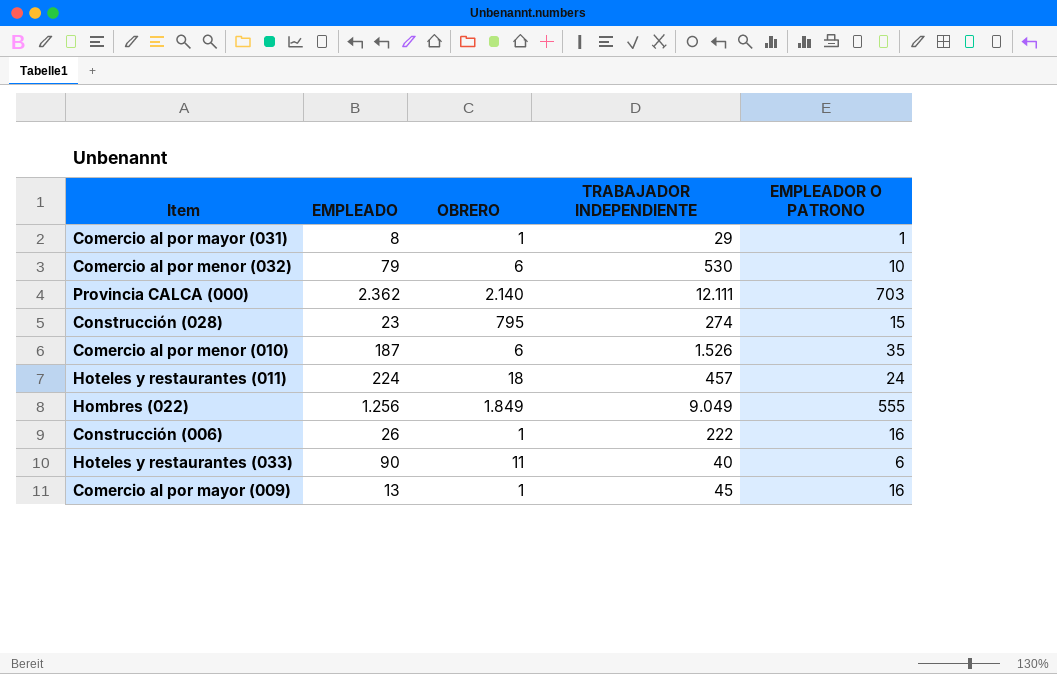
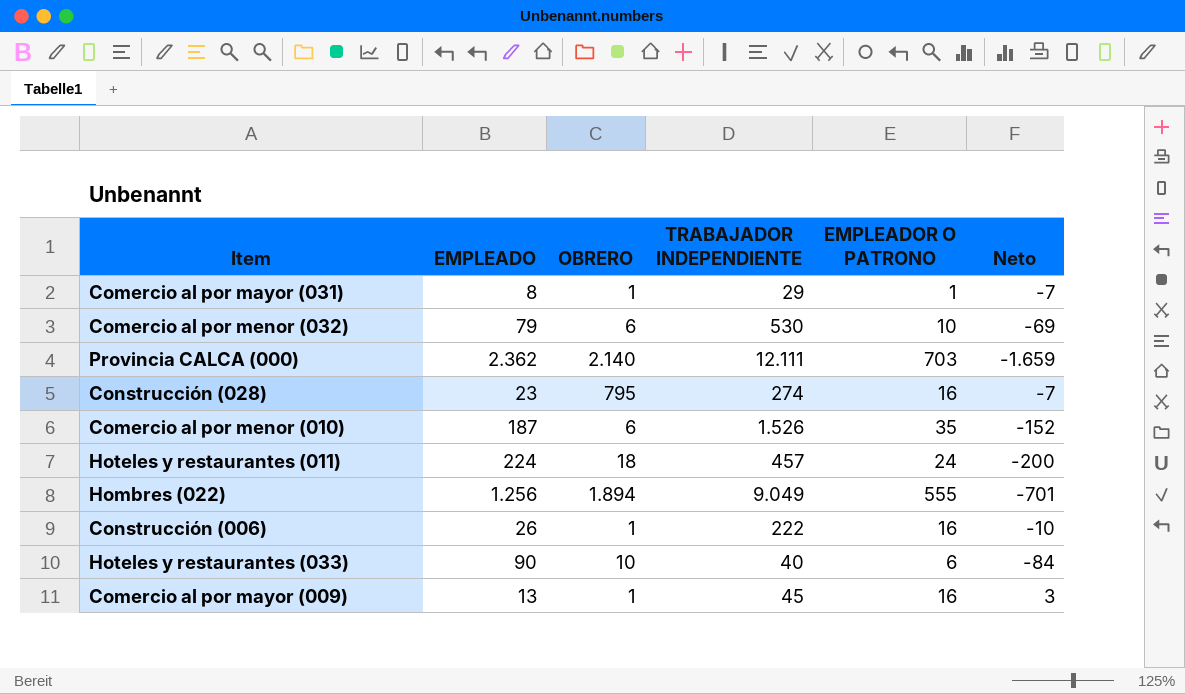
column Neto | formula: none -> [EMPLEADOR O PATRONO] - [EMPLEADO]
Construcción (028) | EMPLEADOR O PATRONO: 15 -> 16
Hombres (022) | OBRERO: 1.849 -> 1.894
Hoteles y restaurantes (033) | OBRERO: 11 -> 10

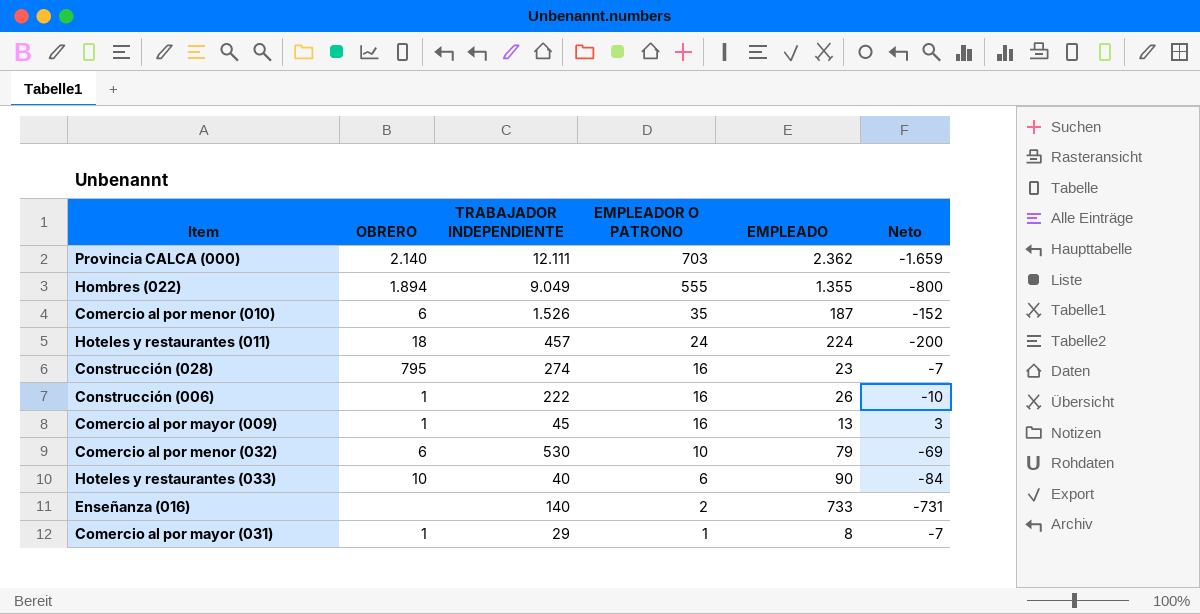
row order: none -> EMPLEADOR O PATRONO descending
column EMPLEADO | position: 2 -> 5
Hombres (022) | EMPLEADO: 1.256 -> 1.355
Hombres (022) | Neto: -701 -> -800
row Enseñanza (016): none -> none | 140 | 2 | 733 | -731

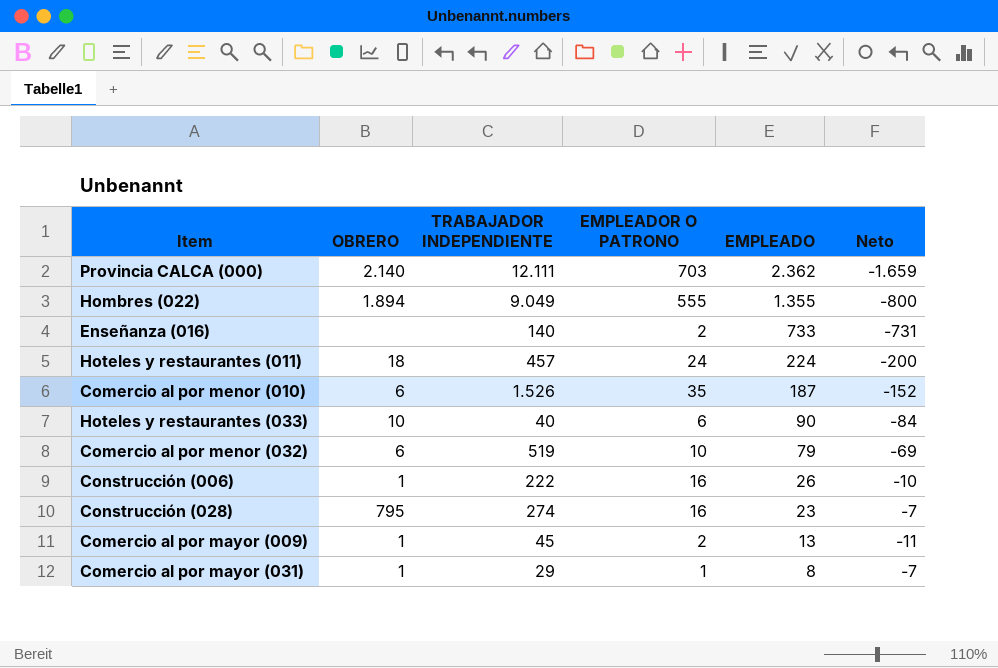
row order: EMPLEADOR O PATRONO descending -> EMPLEADO descending
Comercio al por menor (032) | TRABAJADOR INDEPENDIENTE: 530 -> 519
Comercio al por mayor (009) | EMPLEADOR O PATRONO: 16 -> 2
Comercio al por mayor (009) | Neto: 3 -> -11

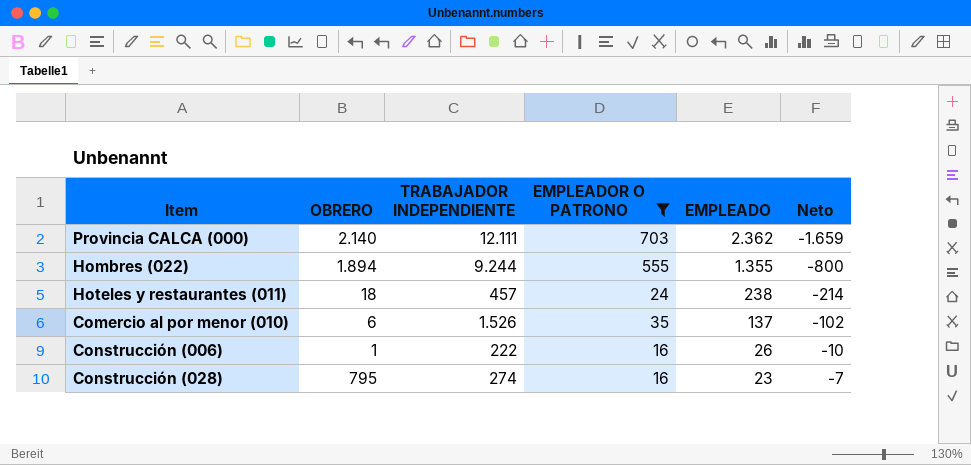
filter: none -> EMPLEADOR O PATRONO >= 16
Hombres (022) | TRABAJADOR INDEPENDIENTE: 9.049 -> 9.244
Hoteles y restaurantes (011) | EMPLEADO: 224 -> 238
Hoteles y restaurantes (011) | Neto: -200 -> -214
Comercio al por menor (010) | EMPLEADO: 187 -> 137
Comercio al por menor (010) | Neto: -152 -> -102

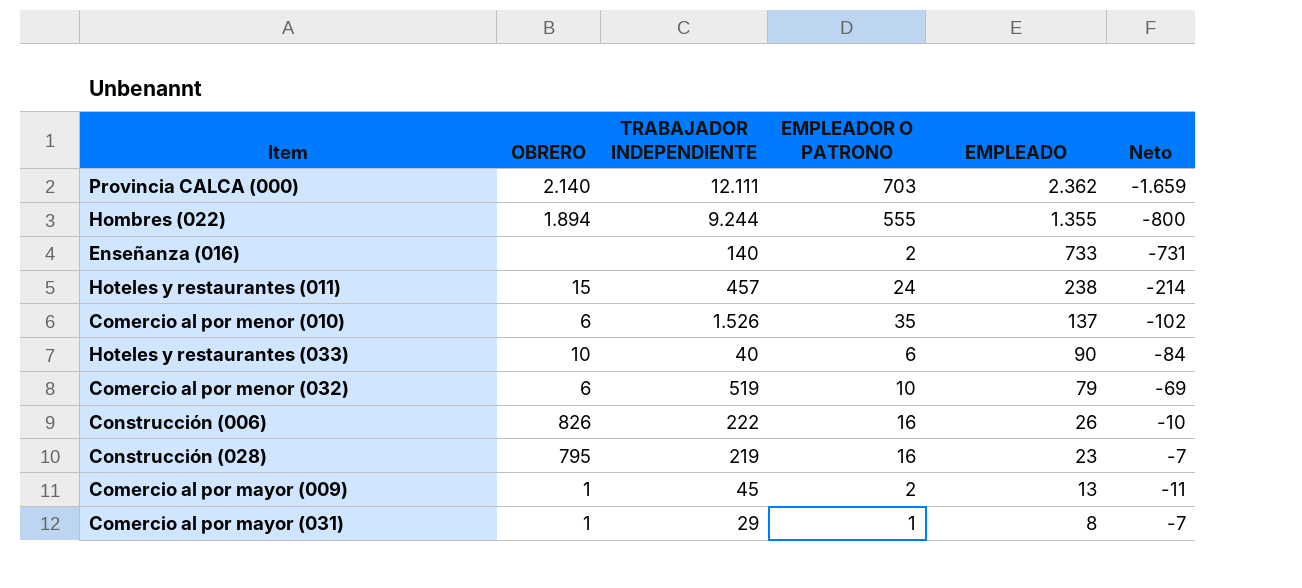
filter: EMPLEADOR O PATRONO >= 16 -> none
Hoteles y restaurantes (011) | OBRERO: 18 -> 15
Construcción (006) | OBRERO: 1 -> 826
Construcción (028) | TRABAJADOR INDEPENDIENTE: 274 -> 219

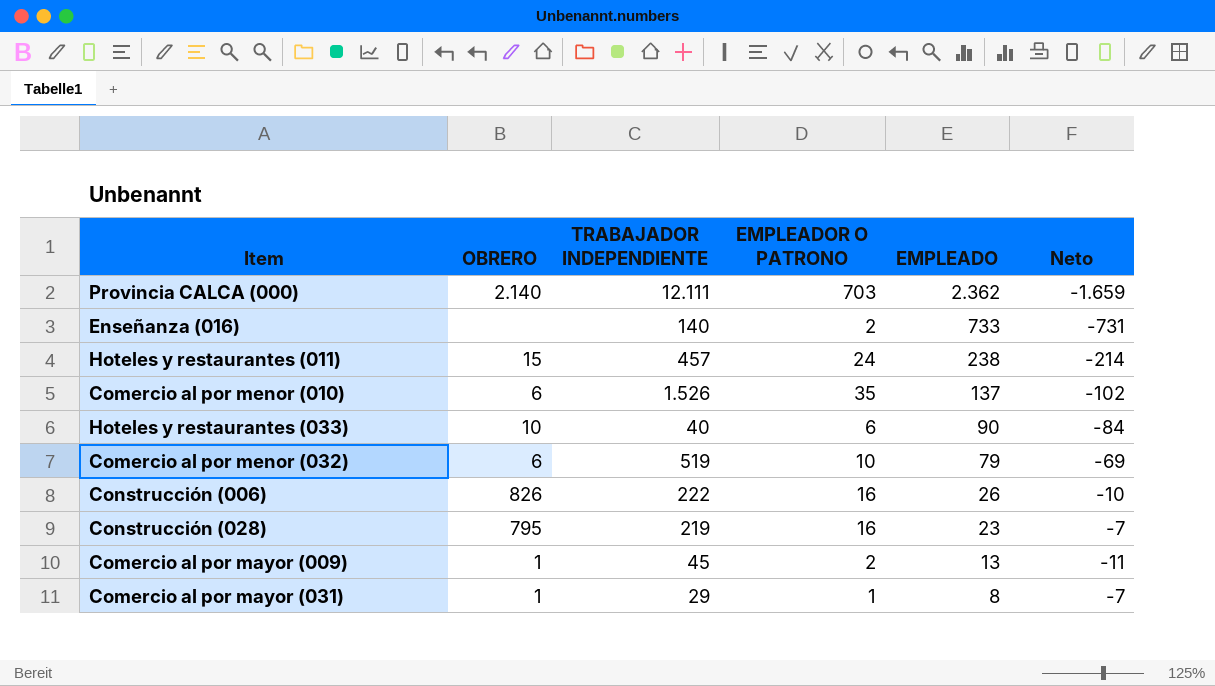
row Hombres (022): 1.894 | 9.244 | 555 | 1.355 | -800 -> none

